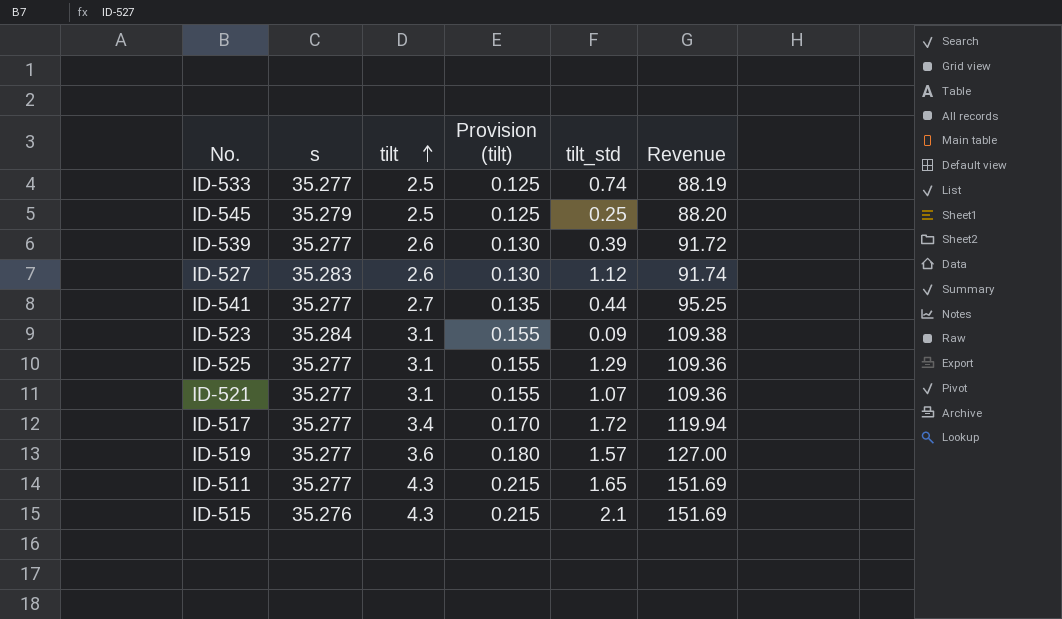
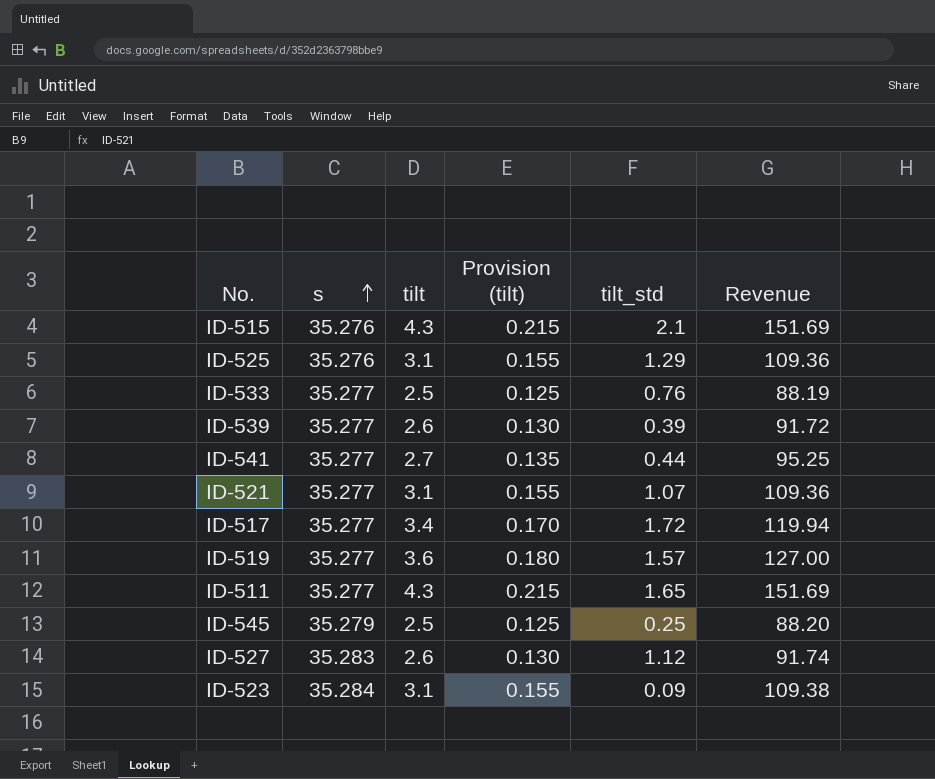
row order: tilt ascending -> s ascending
ID-525 | s: 35.277 -> 35.276
ID-533 | tilt_std: 0.74 -> 0.76

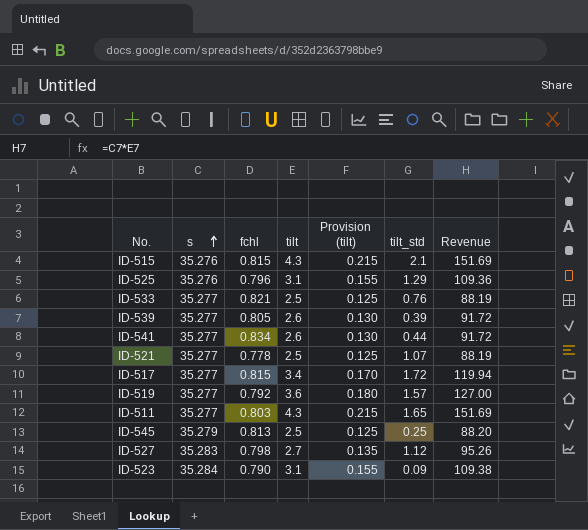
column fchl | position: none -> 3
ID-541 | tilt: 2.7 -> 2.6
ID-541 | Provision (tilt): 0.135 -> 0.130
ID-541 | Revenue: 95.25 -> 91.72
ID-521 | tilt: 3.1 -> 2.5
ID-521 | Provision (tilt): 0.155 -> 0.125
ID-521 | Revenue: 109.36 -> 88.19
ID-527 | tilt: 2.6 -> 2.7
ID-527 | Provision (tilt): 0.130 -> 0.135
ID-527 | Revenue: 91.74 -> 95.26

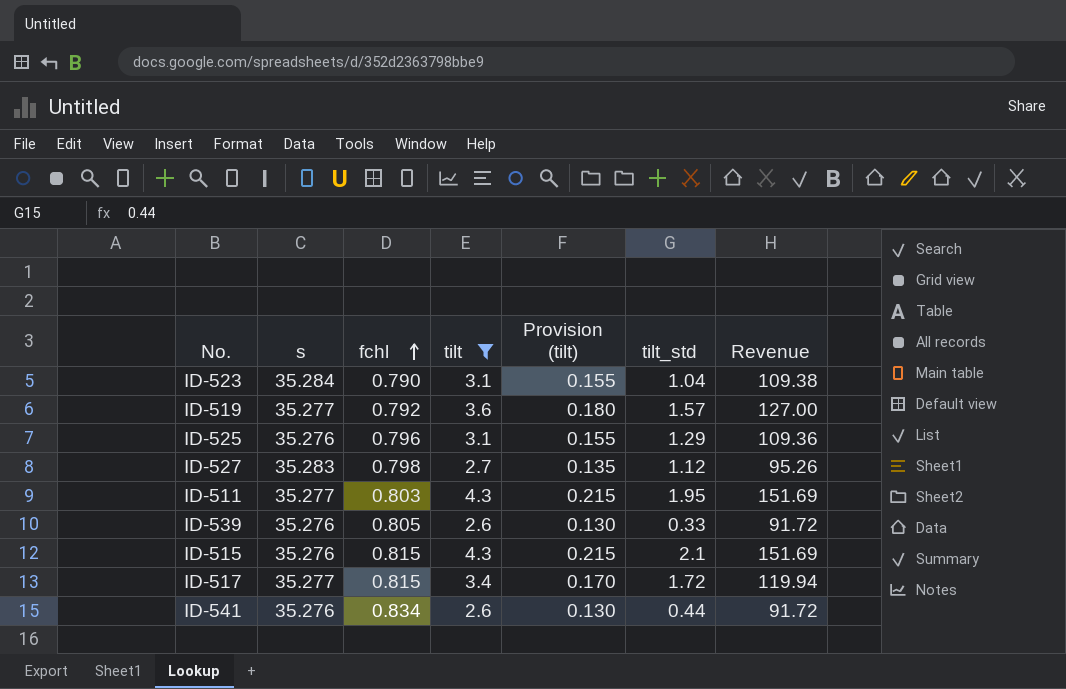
filter: none -> tilt != 2.5
row order: s ascending -> fchl ascending
ID-523 | tilt_std: 0.09 -> 1.04
ID-511 | tilt_std: 1.65 -> 1.95
ID-539 | s: 35.277 -> 35.276
ID-539 | tilt_std: 0.39 -> 0.33
ID-541 | s: 35.277 -> 35.276

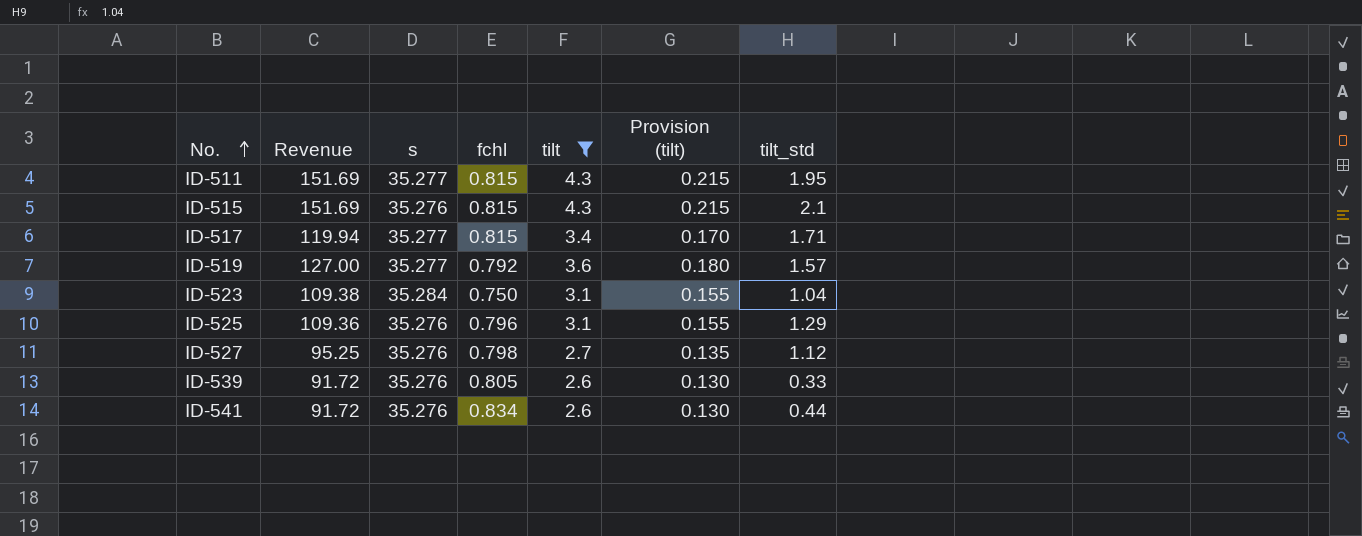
row order: fchl ascending -> No. ascending
column Revenue | position: 7 -> 2
ID-511 | fchl: 0.803 -> 0.815
ID-517 | tilt_std: 1.72 -> 1.71
ID-523 | fchl: 0.790 -> 0.750
ID-527 | Revenue: 95.26 -> 95.25
ID-527 | s: 35.283 -> 35.276

